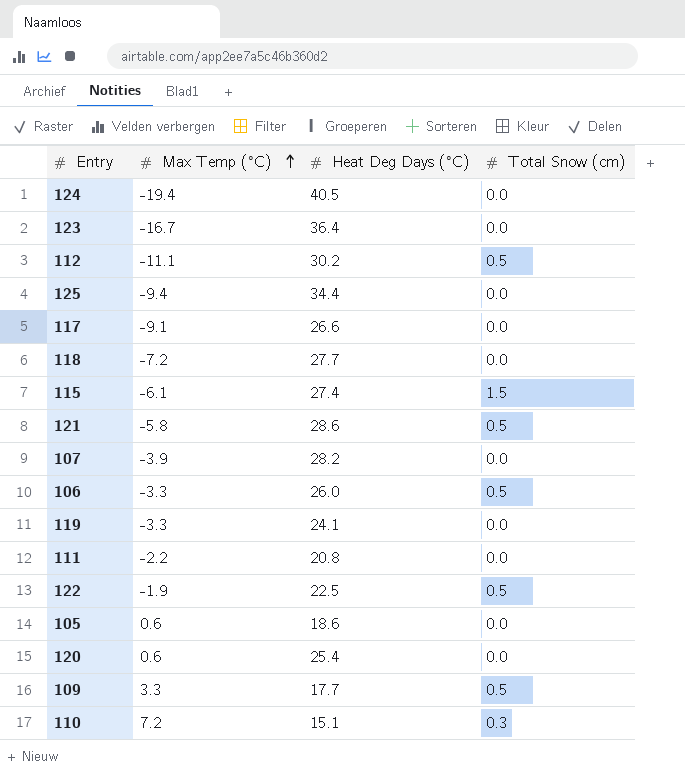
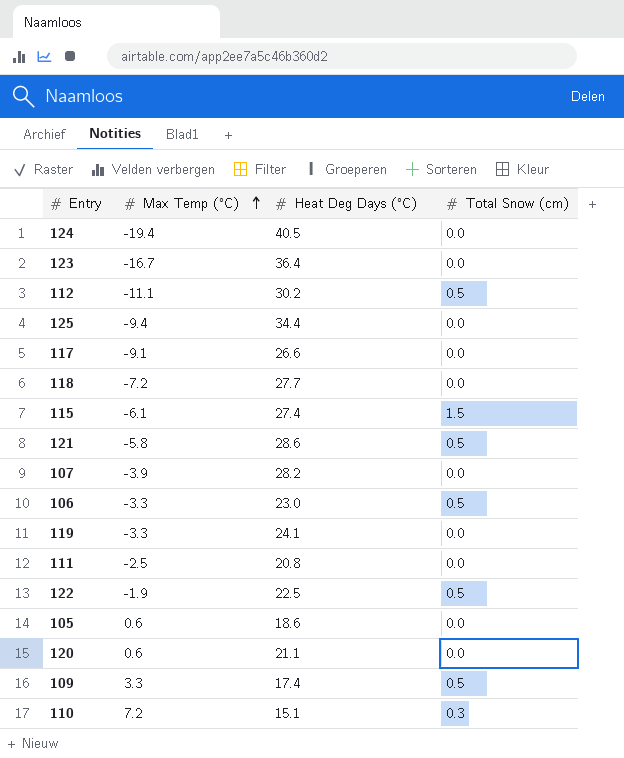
106 | Heat Deg Days (°C): 26.0 -> 23.0
111 | Max Temp (°C): -2.2 -> -2.5
120 | Heat Deg Days (°C): 25.4 -> 21.1
109 | Heat Deg Days (°C): 17.7 -> 17.4

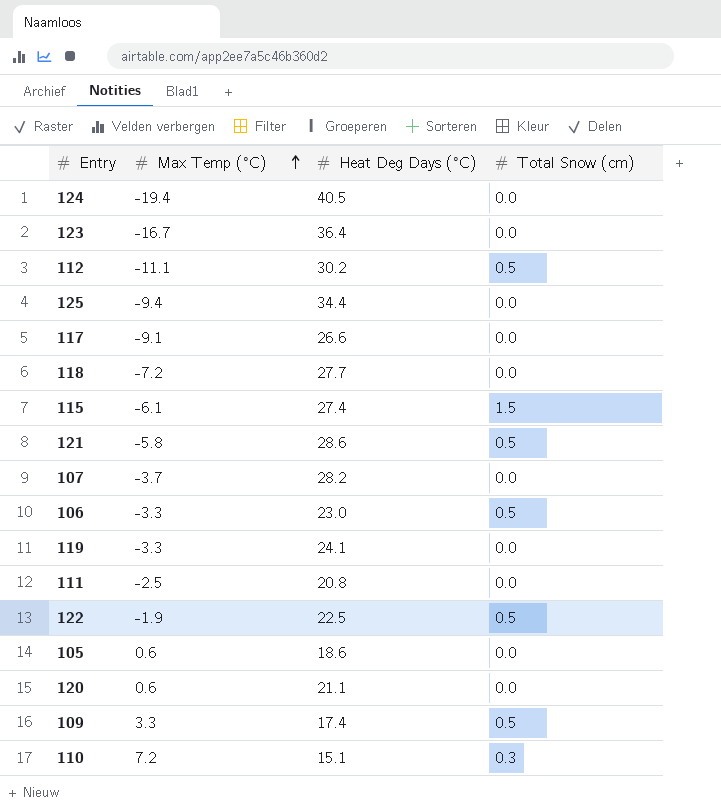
107 | Max Temp (°C): -3.9 -> -3.7

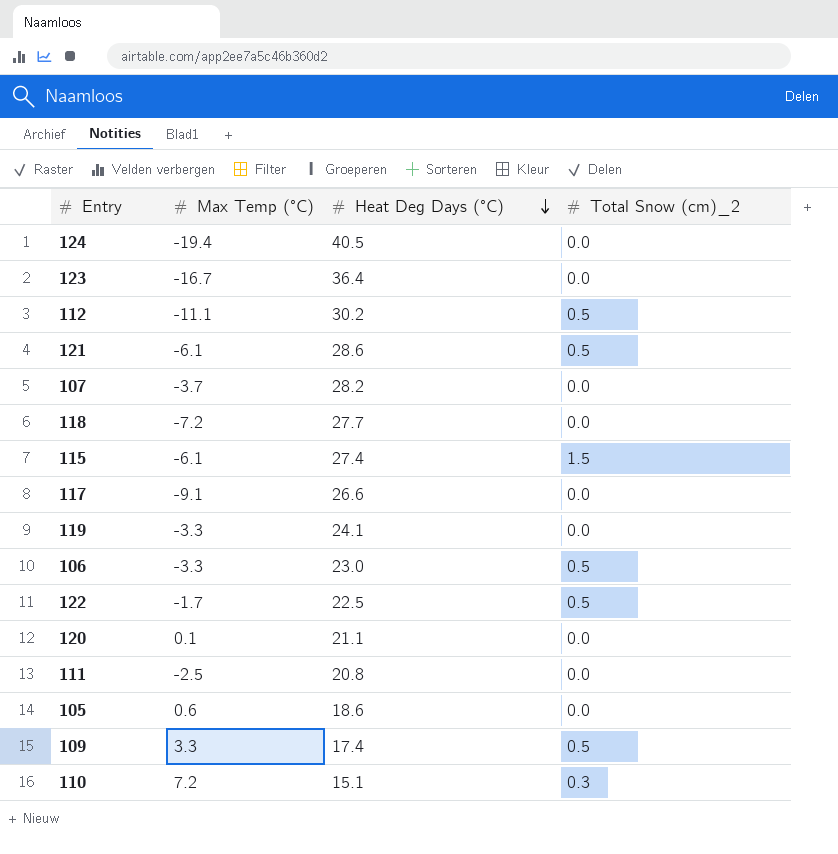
row order: Max Temp (°C) ascending -> Heat Deg Days (°C) descending
column name: Total Snow (cm) -> Total Snow (cm)_2
row 125: -9.4 | 34.4 | 0.0 -> none
121 | Max Temp (°C): -5.8 -> -6.1
122 | Max Temp (°C): -1.9 -> -1.7
120 | Max Temp (°C): 0.6 -> 0.1

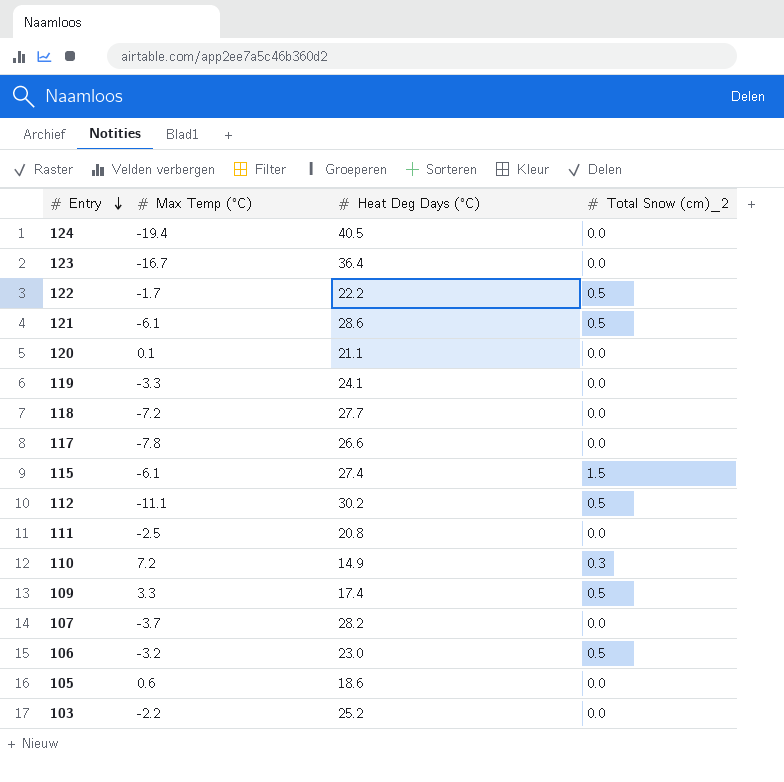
row order: Heat Deg Days (°C) descending -> Entry descending
122 | Heat Deg Days (°C): 22.5 -> 22.2
117 | Max Temp (°C): -9.1 -> -7.8
110 | Heat Deg Days (°C): 15.1 -> 14.9
106 | Max Temp (°C): -3.3 -> -3.2
row 103: none -> -2.2 | 25.2 | 0.0

